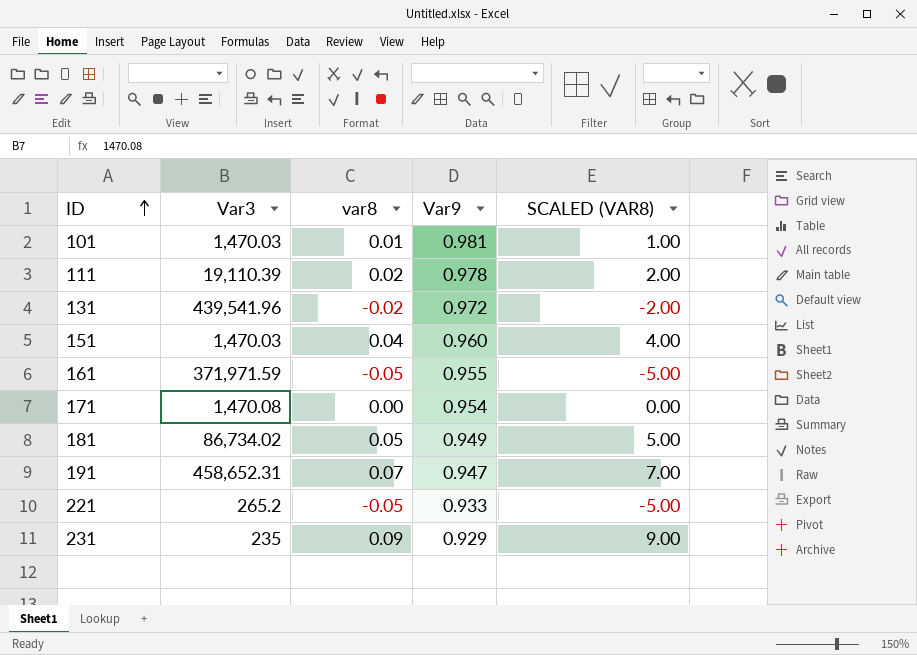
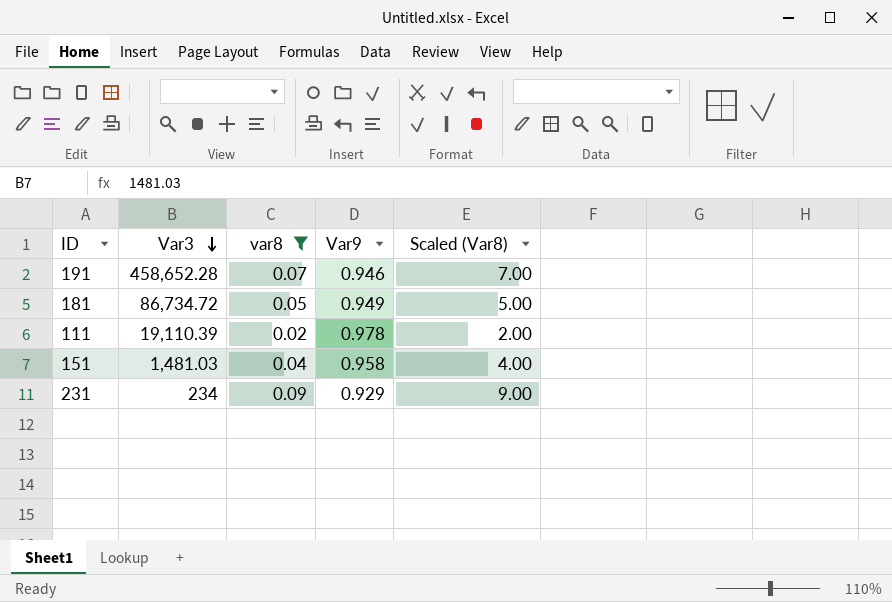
filter: none -> var8 >= 0.02
row order: ID ascending -> Var3 descending
column name: SCALED (VAR8) -> Scaled (Var8)
191 | Var3: 458,652.31 -> 458,652.28
191 | Var9: 0.947 -> 0.946
181 | Var3: 86,734.02 -> 86,734.72
151 | Var3: 1,470.03 -> 1,481.03
151 | Var9: 0.960 -> 0.958
231 | Var3: 235 -> 234

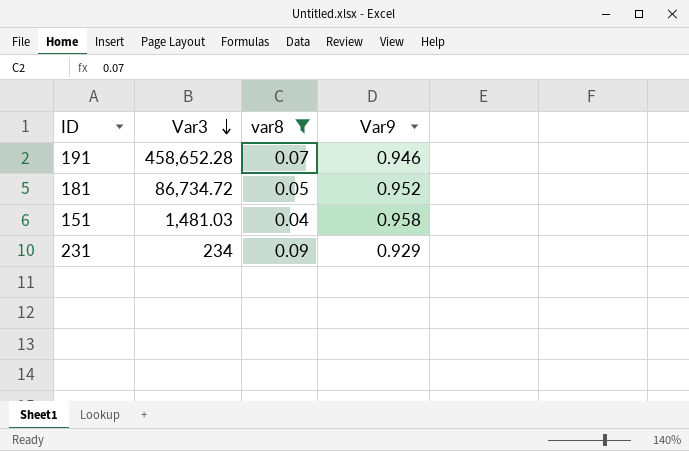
column Scaled (Var8) | formula: [var8] * 100 -> none
row 111: 19,110.39 | 0.02 | 0.978 | 2.00 -> none
181 | Var9: 0.949 -> 0.952

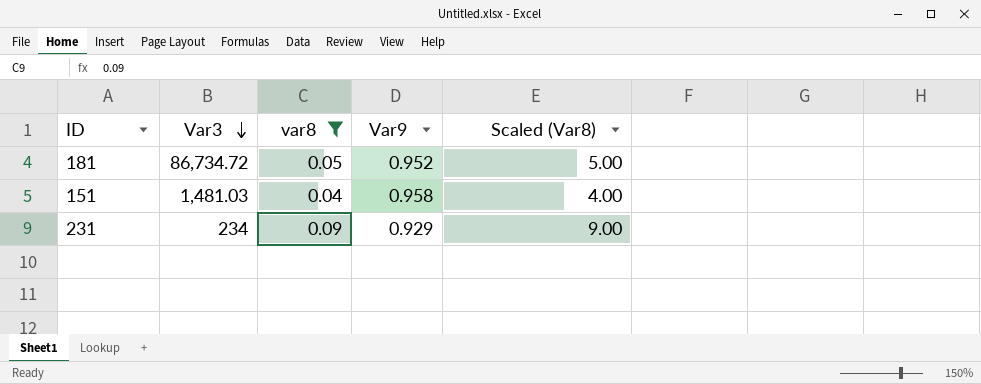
column Scaled (Var8) | formula: none -> [var8] * 100
row 191: 458,652.28 | 0.07 | 0.946 -> none

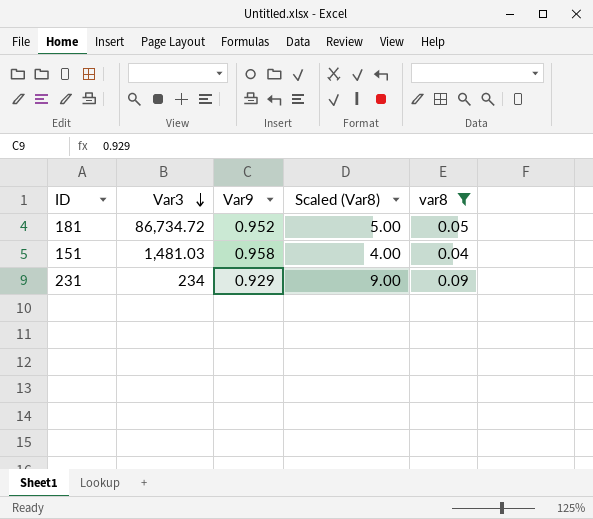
column var8 | position: 3 -> 5

